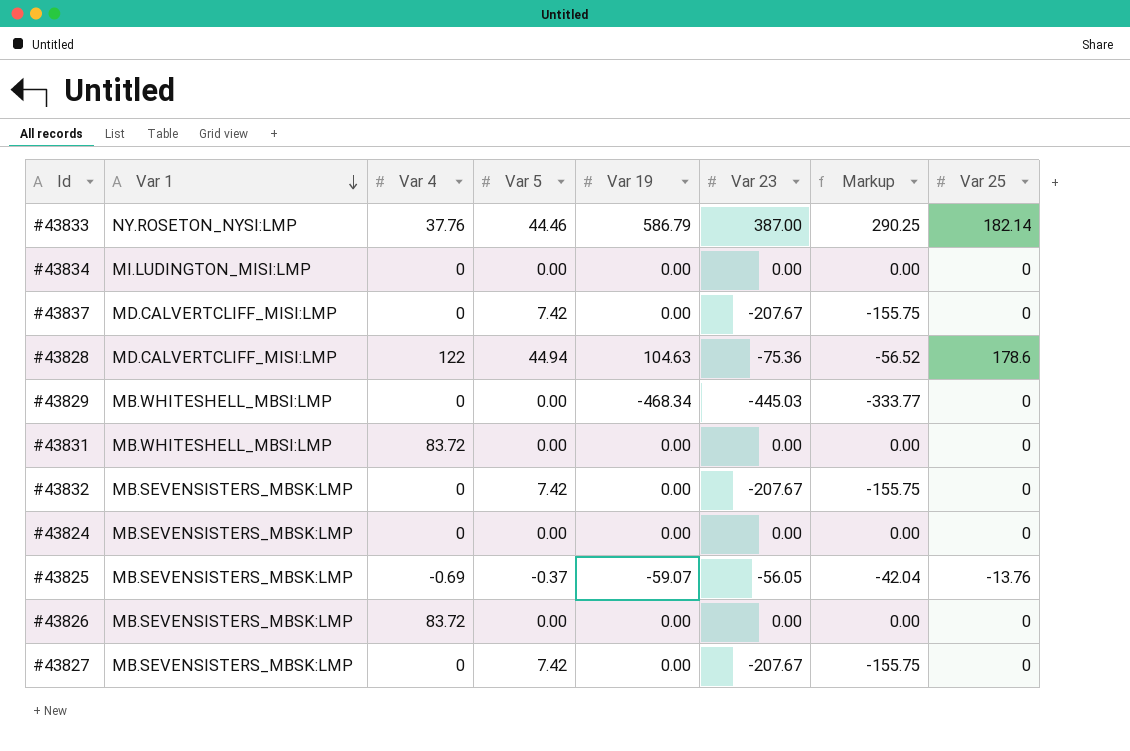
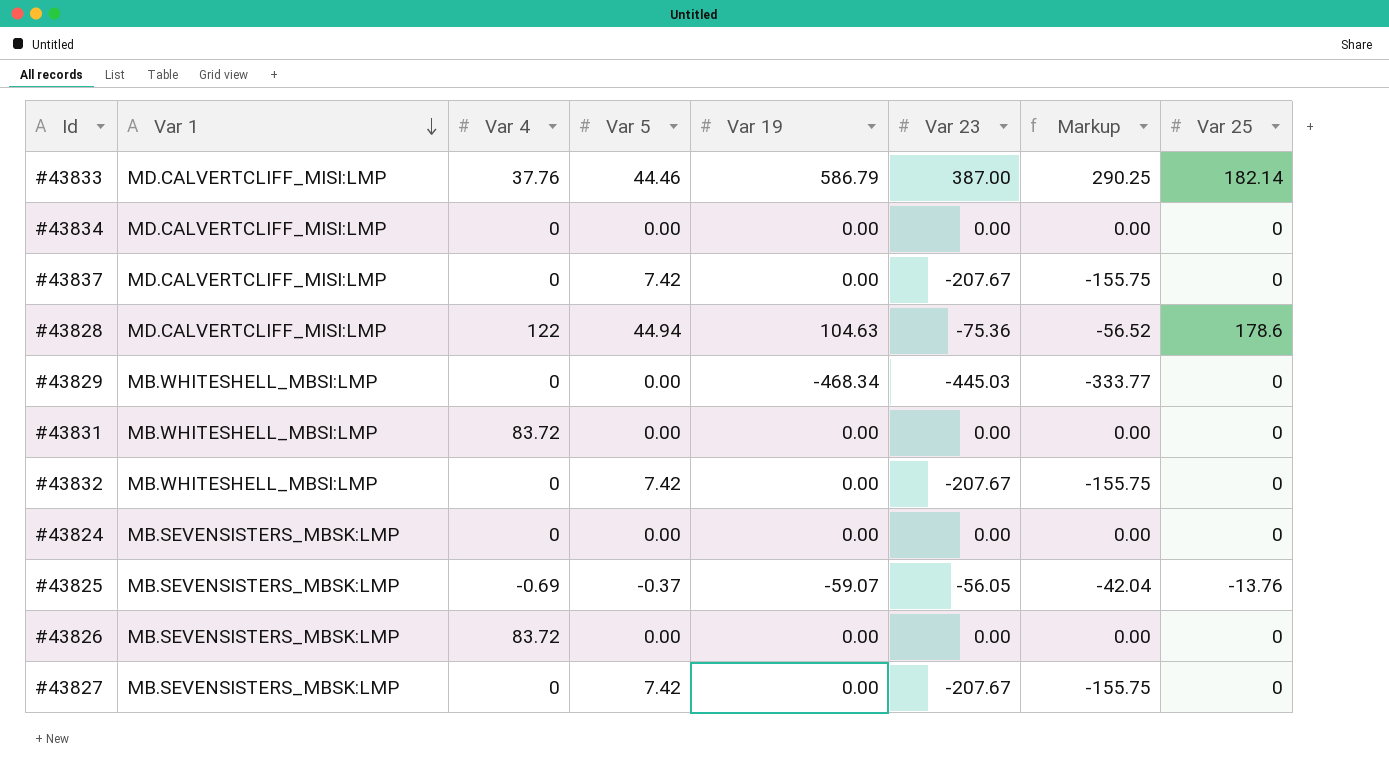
#43833 | Var 1: NY.ROSETON_NYSI:LMP -> MD.CALVERTCLIFF_MISI:LMP
#43834 | Var 1: MI.LUDINGTON_MISI:LMP -> MD.CALVERTCLIFF_MISI:LMP
#43832 | Var 1: MB.SEVENSISTERS_MBSK:LMP -> MB.WHITESHELL_MBSI:LMP

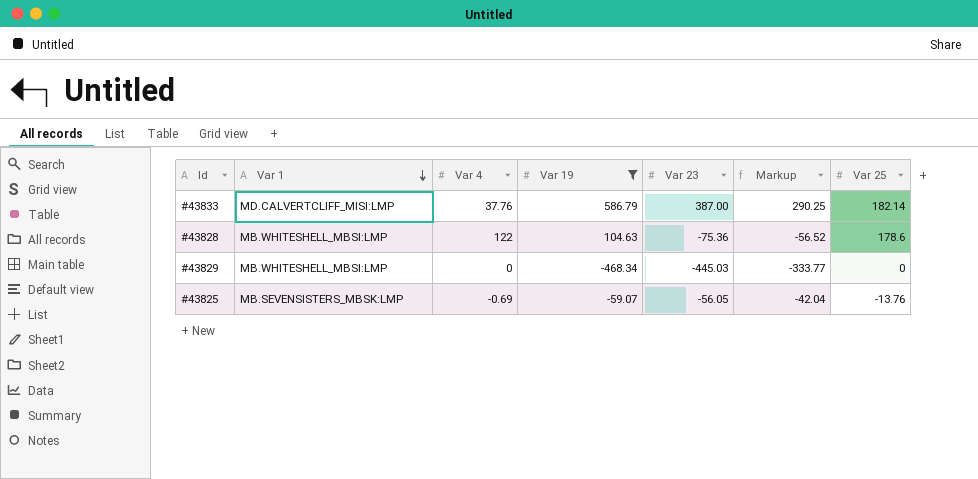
filter: none -> Var 19 != 0.00
column Var 5 | position: 4 -> none
#43828 | Var 1: MD.CALVERTCLIFF_MISI:LMP -> MB.WHITESHELL_MBSI:LMP

